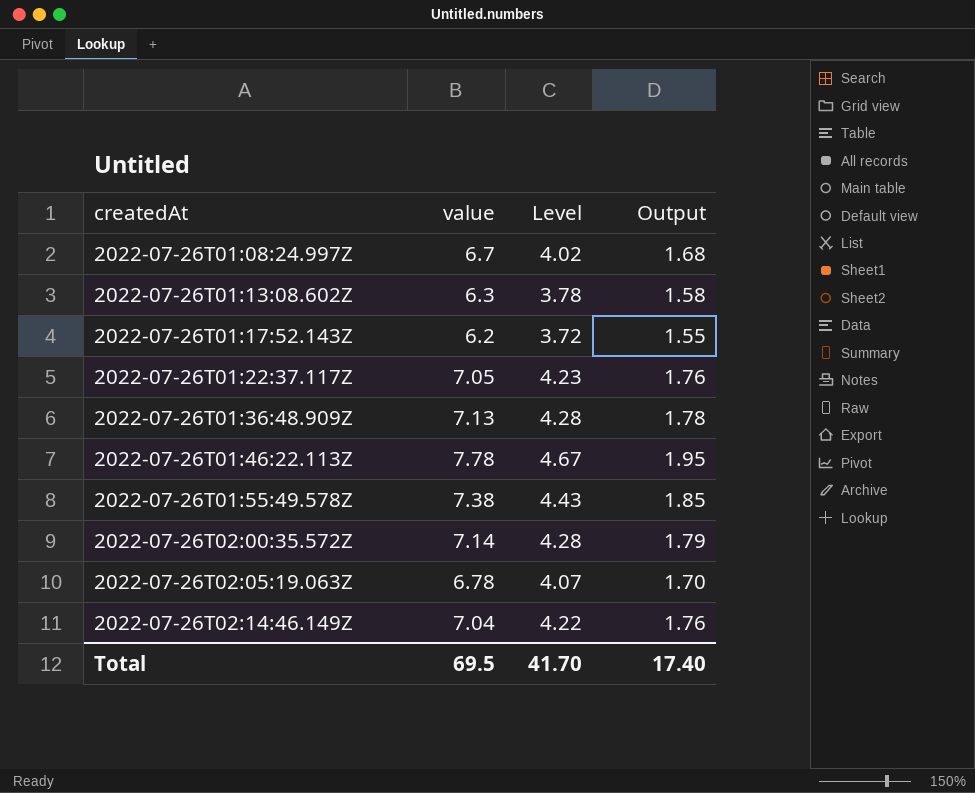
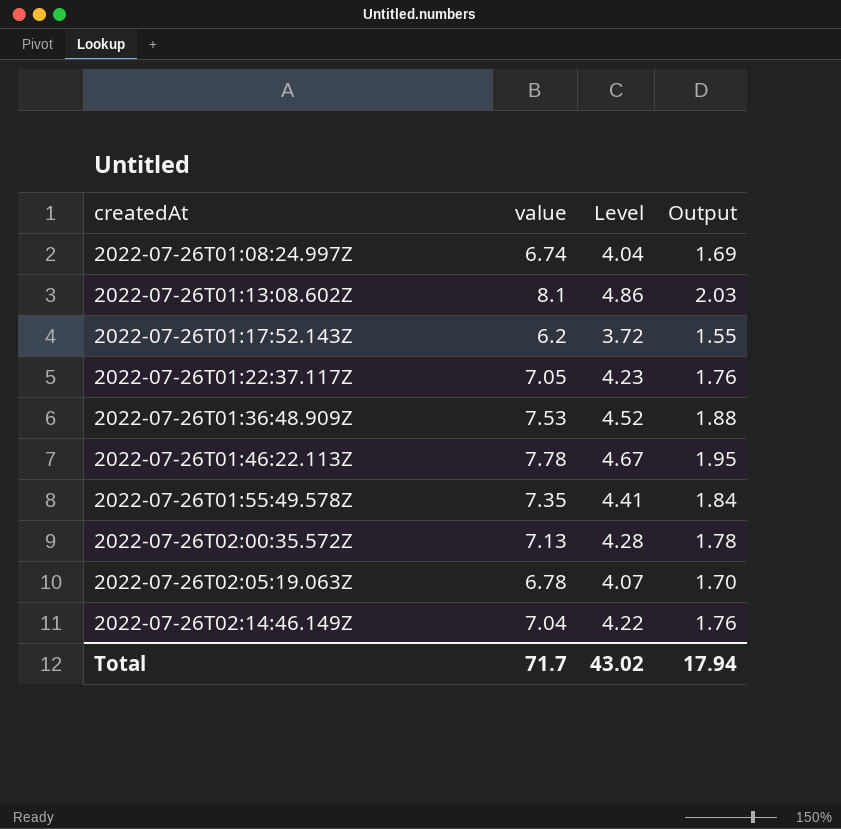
2022-07-26T01:08:24.997Z | value: 6.7 -> 6.74
2022-07-26T01:08:24.997Z | Level: 4.02 -> 4.04
2022-07-26T01:08:24.997Z | Output: 1.68 -> 1.69
2022-07-26T01:13:08.602Z | value: 6.3 -> 8.1
2022-07-26T01:13:08.602Z | Level: 3.78 -> 4.86
2022-07-26T01:13:08.602Z | Output: 1.58 -> 2.03
2022-07-26T01:36:48.909Z | value: 7.13 -> 7.53
2022-07-26T01:36:48.909Z | Level: 4.28 -> 4.52
2022-07-26T01:36:48.909Z | Output: 1.78 -> 1.88
2022-07-26T01:55:49.578Z | value: 7.38 -> 7.35
2022-07-26T01:55:49.578Z | Level: 4.43 -> 4.41
2022-07-26T01:55:49.578Z | Output: 1.85 -> 1.84
2022-07-26T02:00:35.572Z | value: 7.14 -> 7.13
2022-07-26T02:00:35.572Z | Output: 1.79 -> 1.78
Total | value: 69.5 -> 71.7
Total | Level: 41.70 -> 43.02
Total | Output: 17.40 -> 17.94

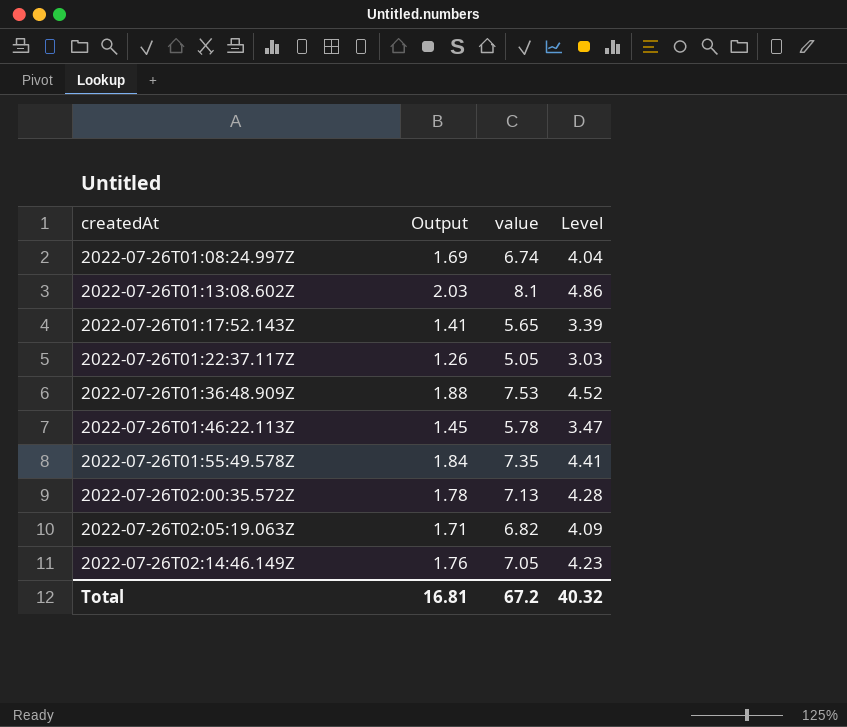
column Output | position: 4 -> 2
2022-07-26T01:17:52.143Z | Output: 1.55 -> 1.41
2022-07-26T01:17:52.143Z | value: 6.2 -> 5.65
2022-07-26T01:17:52.143Z | Level: 3.72 -> 3.39
2022-07-26T01:22:37.117Z | Output: 1.76 -> 1.26
2022-07-26T01:22:37.117Z | value: 7.05 -> 5.05
2022-07-26T01:22:37.117Z | Level: 4.23 -> 3.03
2022-07-26T01:46:22.113Z | Output: 1.95 -> 1.45
2022-07-26T01:46:22.113Z | value: 7.78 -> 5.78
2022-07-26T01:46:22.113Z | Level: 4.67 -> 3.47
2022-07-26T02:05:19.063Z | Output: 1.70 -> 1.71
2022-07-26T02:05:19.063Z | value: 6.78 -> 6.82
2022-07-26T02:05:19.063Z | Level: 4.07 -> 4.09
2022-07-26T02:14:46.149Z | value: 7.04 -> 7.05
2022-07-26T02:14:46.149Z | Level: 4.22 -> 4.23
Total | Output: 17.94 -> 16.81
Total | value: 71.7 -> 67.2
Total | Level: 43.02 -> 40.32

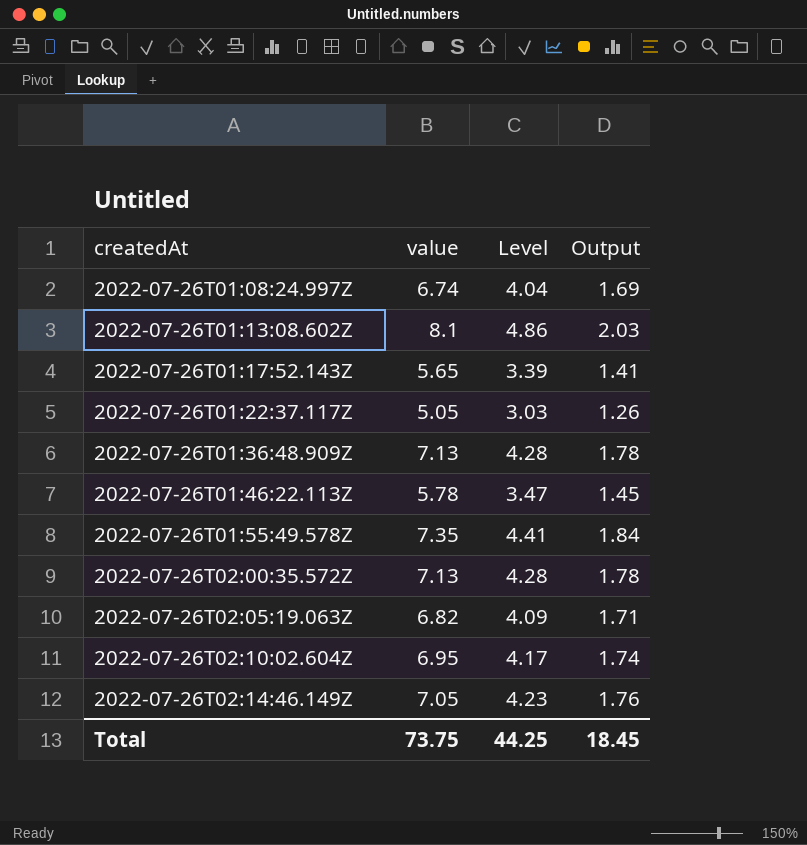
column Output | position: 2 -> 4
2022-07-26T01:36:48.909Z | value: 7.53 -> 7.13
2022-07-26T01:36:48.909Z | Level: 4.52 -> 4.28
2022-07-26T01:36:48.909Z | Output: 1.88 -> 1.78
row 2022-07-26T02:10:02.604Z: none -> 6.95 | 4.17 | 1.74
Total | value: 67.2 -> 73.75
Total | Level: 40.32 -> 44.25
Total | Output: 16.81 -> 18.45

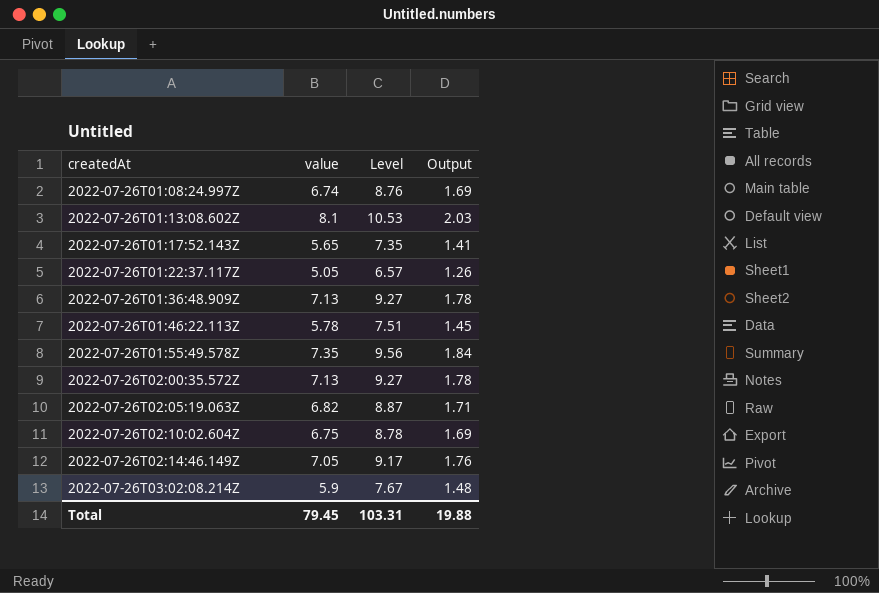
column Level | formula: [value] * 0.6 -> [value] * 1.3
2022-07-26T02:10:02.604Z | value: 6.95 -> 6.75
2022-07-26T02:10:02.604Z | Output: 1.74 -> 1.69
row 2022-07-26T03:02:08.214Z: none -> 5.9 | 7.67 | 1.48
Total | value: 73.75 -> 79.45
Total | Level: 44.25 -> 103.31
Total | Output: 18.45 -> 19.88

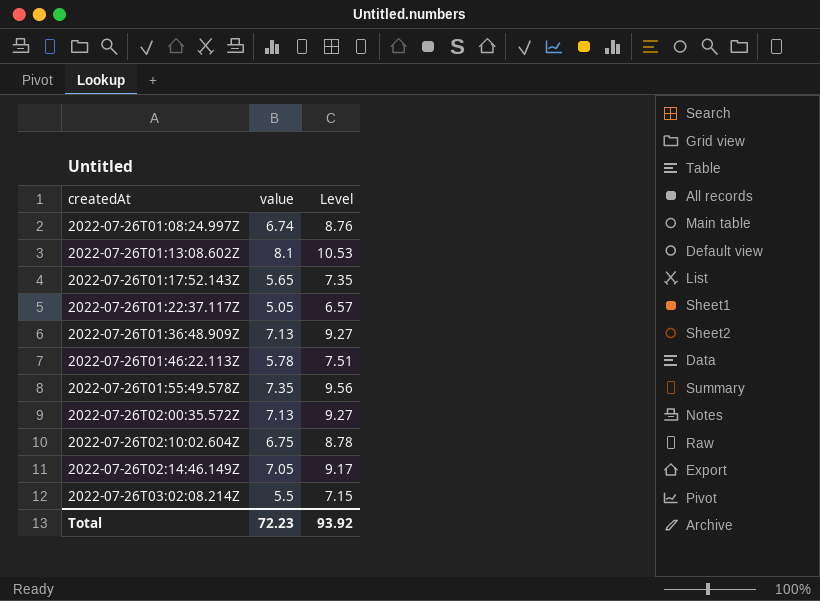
column Output | formula: [value] * 0.25 -> none
row 2022-07-26T02:05:19.063Z: 6.82 | 8.87 | 1.71 -> none
2022-07-26T03:02:08.214Z | value: 5.9 -> 5.5
2022-07-26T03:02:08.214Z | Level: 7.67 -> 7.15
Total | value: 79.45 -> 72.23
Total | Level: 103.31 -> 93.92

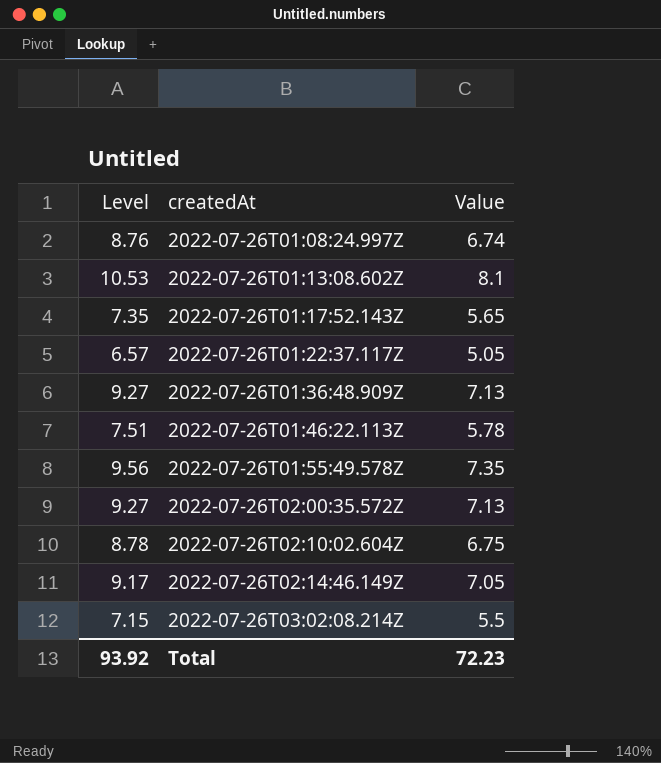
column Level | position: 3 -> 1
column name: value -> Value

